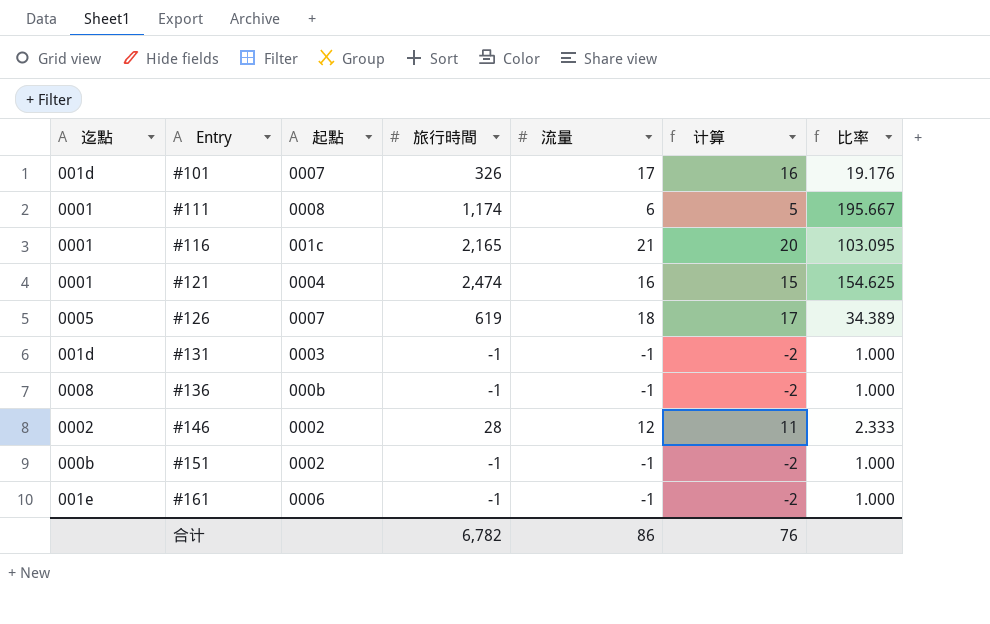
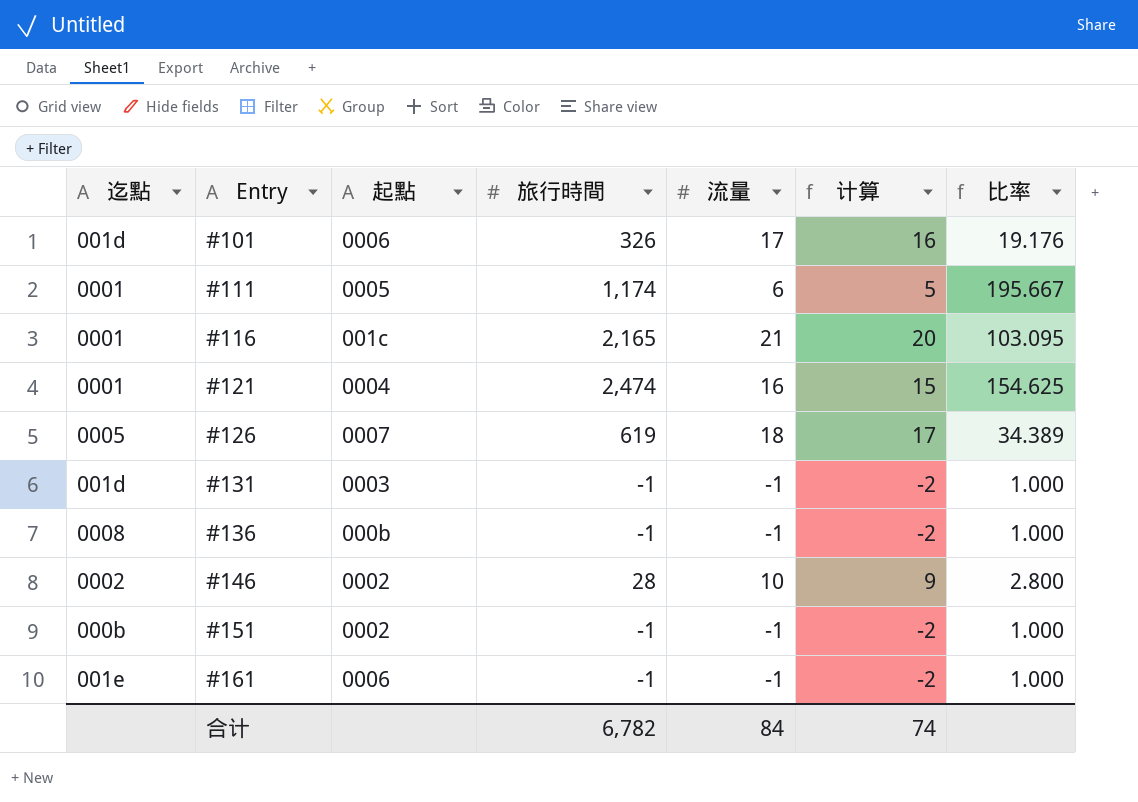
#101 | 起點: 0007 -> 0006
#111 | 起點: 0008 -> 0005
#146 | 流量: 12 -> 10
#146 | 计算: 11 -> 9
#146 | 比率: 2.333 -> 2.800
合计 | 流量: 86 -> 84
合计 | 计算: 76 -> 74

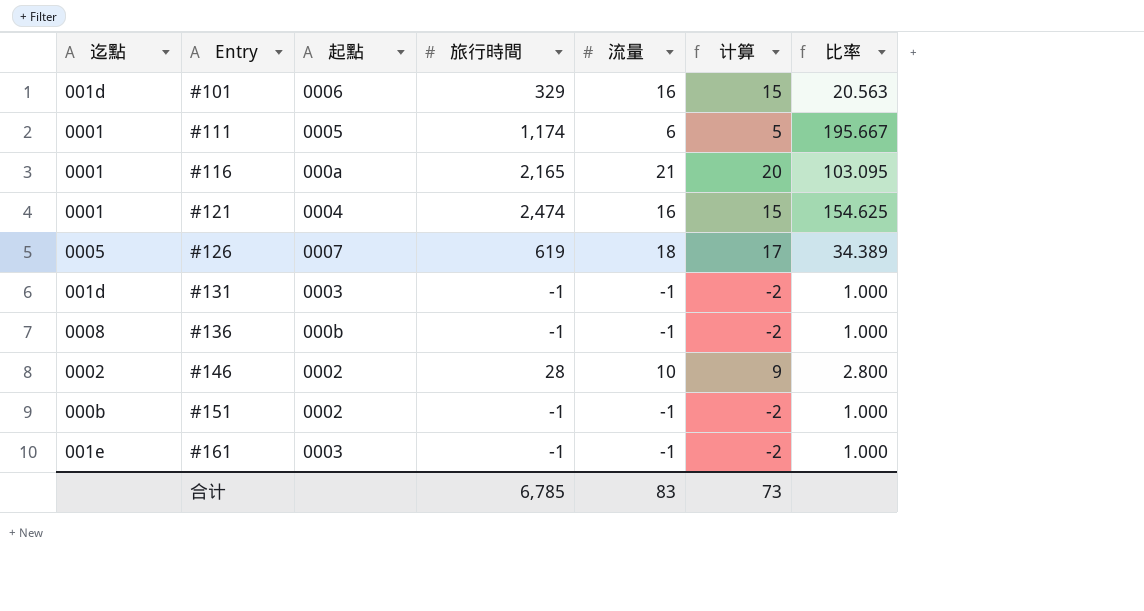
#101 | 旅行時間: 326 -> 329
#101 | 流量: 17 -> 16
#101 | 计算: 16 -> 15
#101 | 比率: 19.176 -> 20.563
#116 | 起點: 001c -> 000a
#161 | 起點: 0006 -> 0003
合计 | 旅行時間: 6,782 -> 6,785
合计 | 流量: 84 -> 83
合计 | 计算: 74 -> 73

